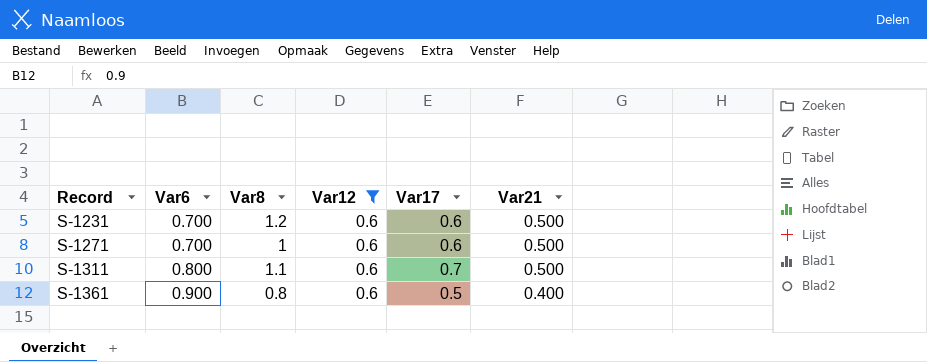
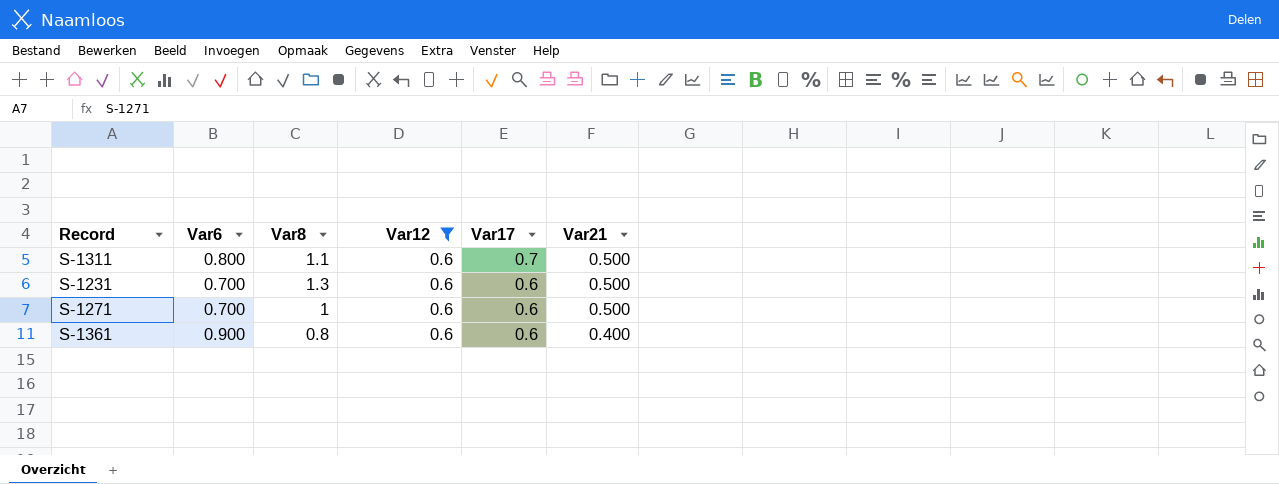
row order: Record ascending -> Var17 descending
S-1231 | Var8: 1.2 -> 1.3
S-1361 | Var17: 0.5 -> 0.6

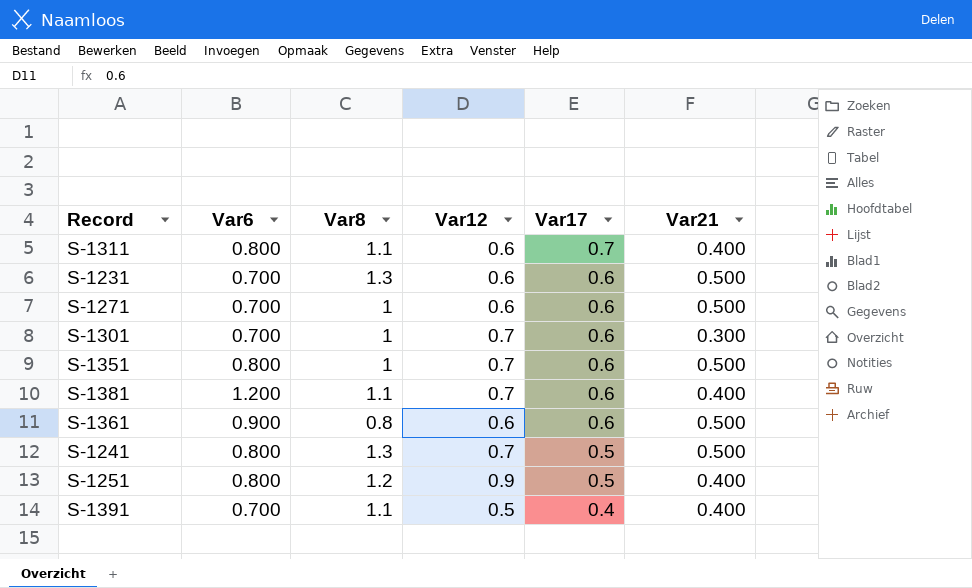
filter: Var12 = 0.6 -> none
S-1311 | Var21: 0.500 -> 0.400
S-1361 | Var21: 0.400 -> 0.500

